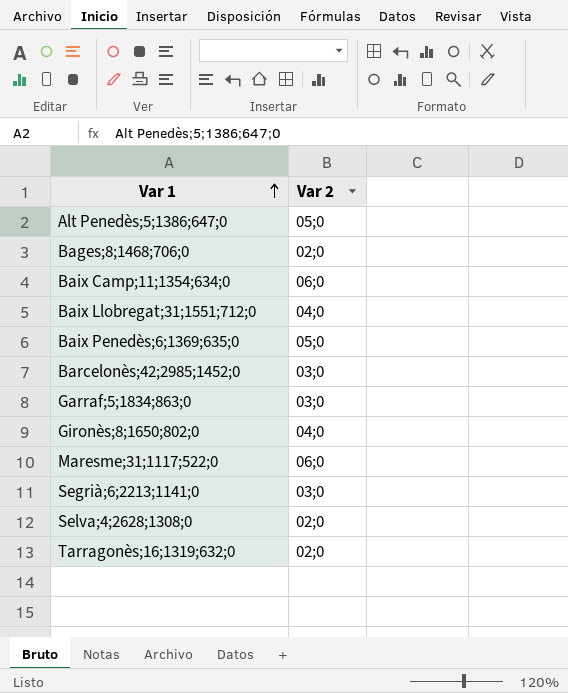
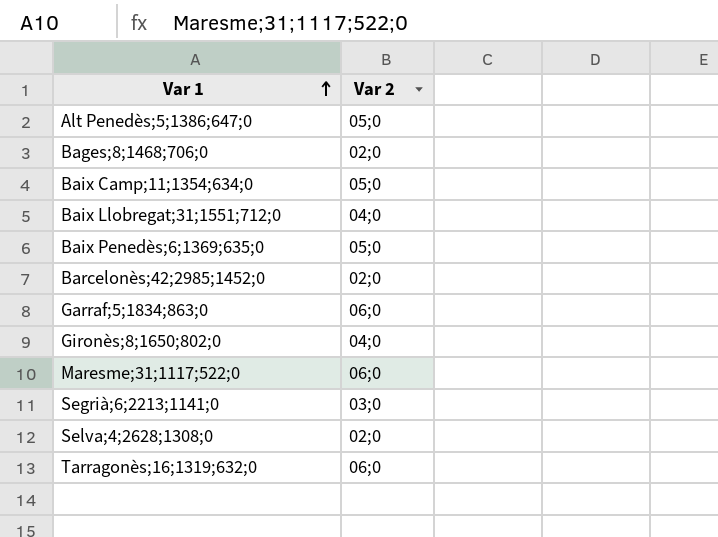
Baix Camp;11;1354;634;0 | Var 2: 06;0 -> 05;0
Barcelonès;42;2985;1452;0 | Var 2: 03;0 -> 02;0
Garraf;5;1834;863;0 | Var 2: 03;0 -> 06;0
Tarragonès;16;1319;632;0 | Var 2: 02;0 -> 06;0

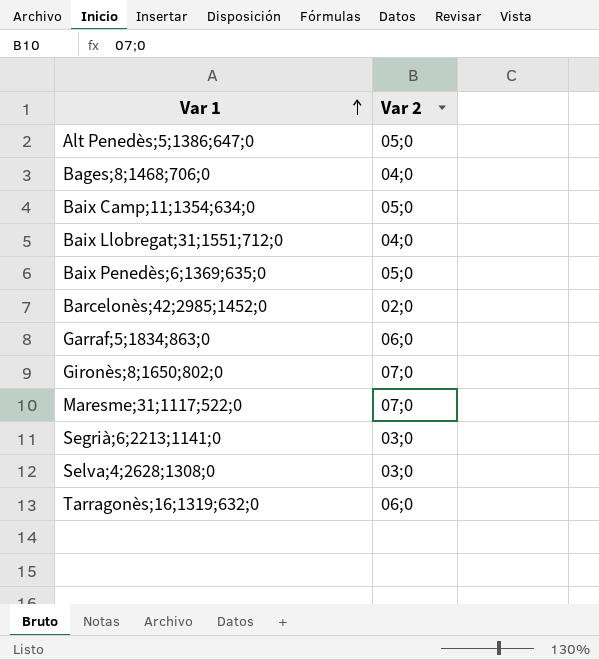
Bages;8;1468;706;0 | Var 2: 02;0 -> 04;0
Gironès;8;1650;802;0 | Var 2: 04;0 -> 07;0
Maresme;31;1117;522;0 | Var 2: 06;0 -> 07;0
Selva;4;2628;1308;0 | Var 2: 02;0 -> 03;0

